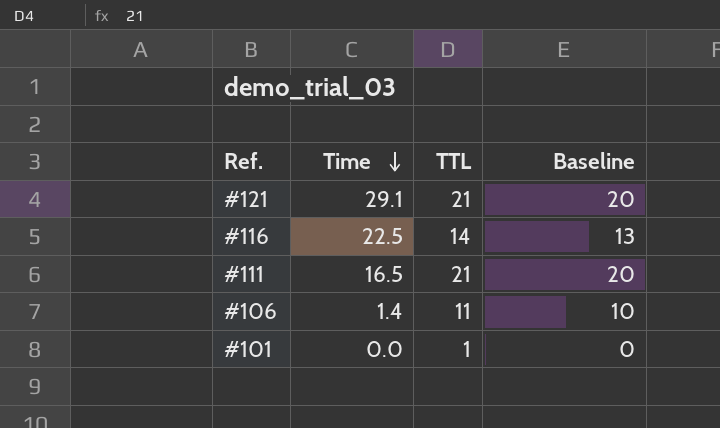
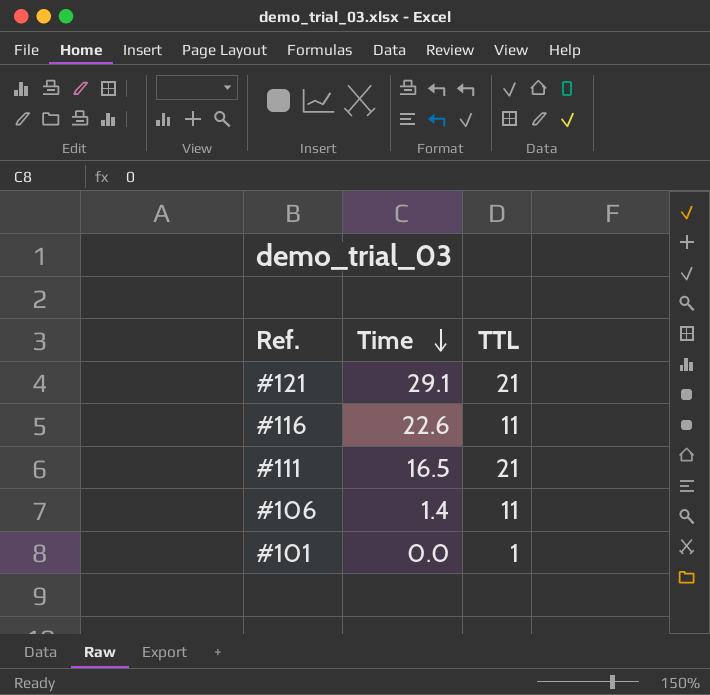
column Baseline | formula: [TTL] - 1 -> none
#116 | Time: 22.5 -> 22.6
#116 | TTL: 14 -> 11

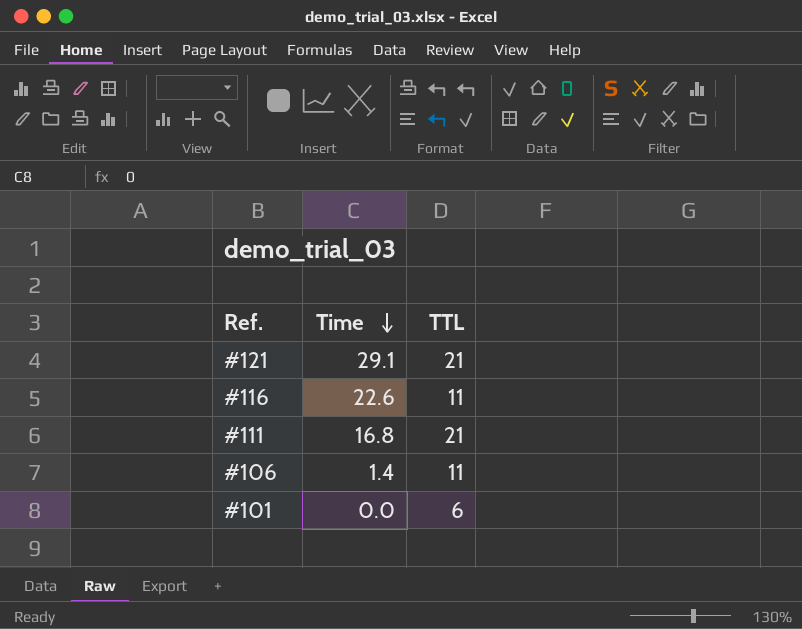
#111 | Time: 16.5 -> 16.8
#101 | TTL: 1 -> 6

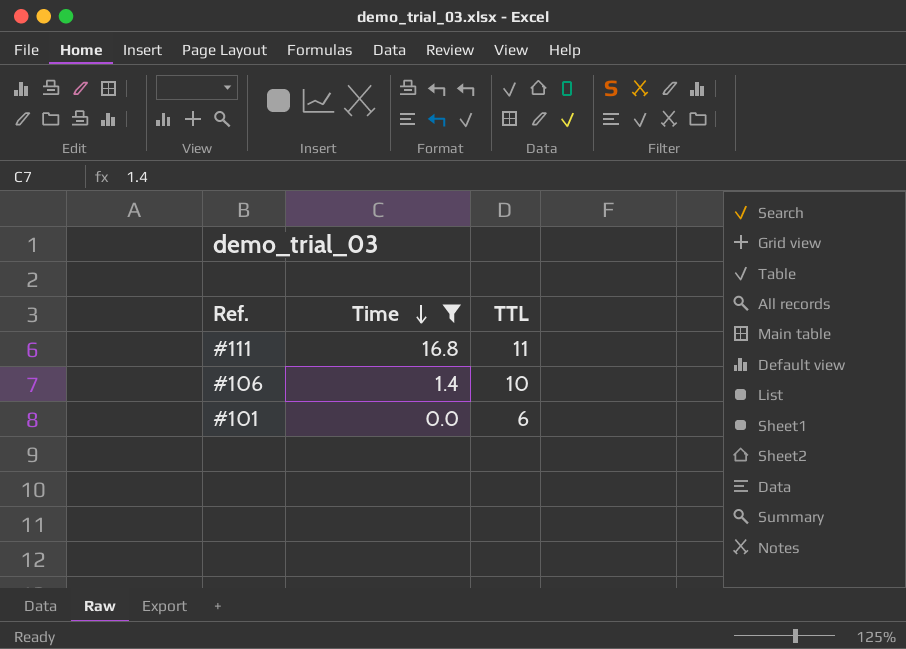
filter: none -> Time <= 16.8
#111 | TTL: 21 -> 11
#106 | TTL: 11 -> 10

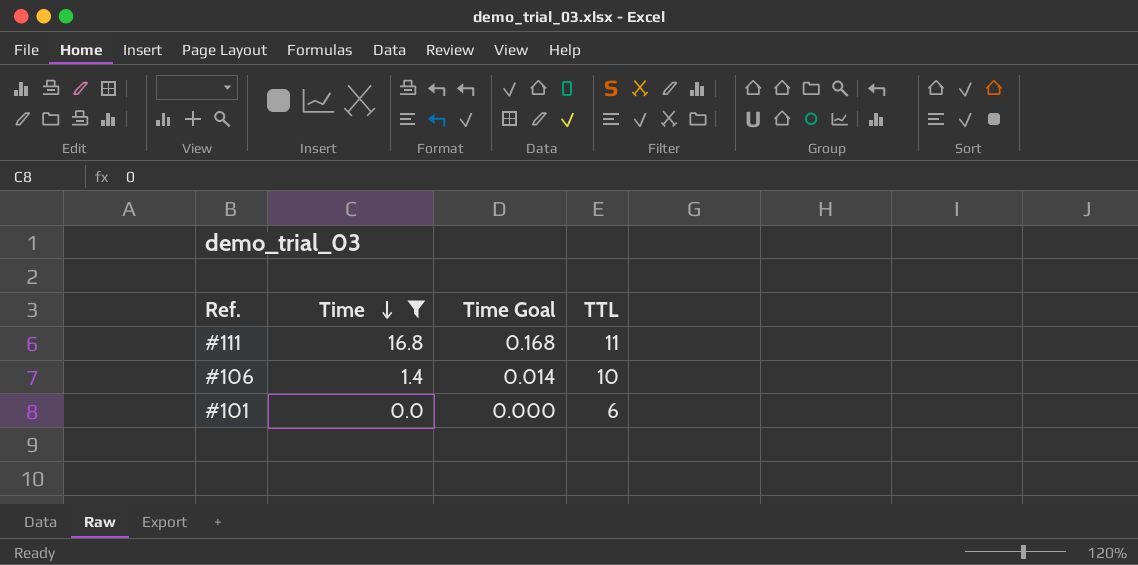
column Time Goal | formula: none -> [Time] * 0.01

